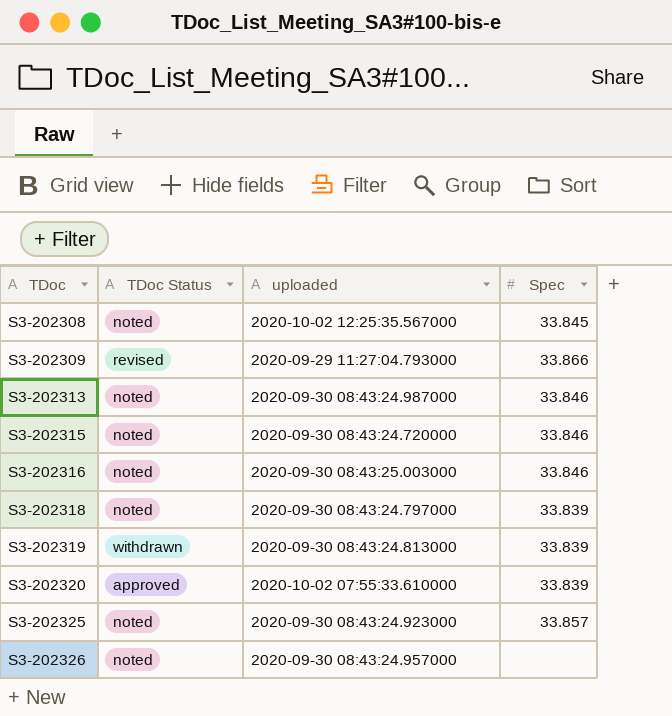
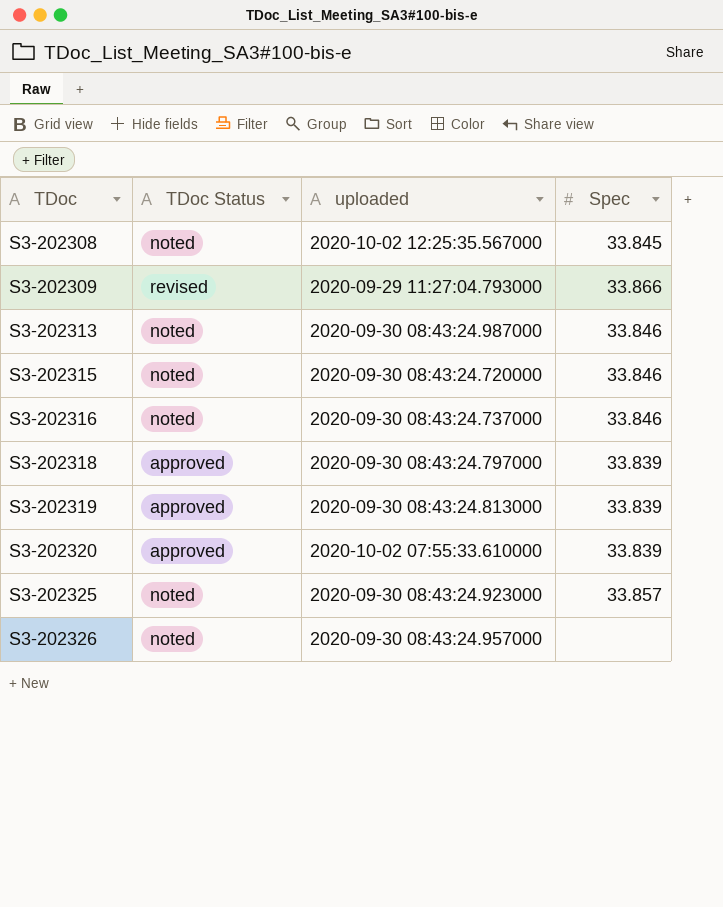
S3-202316 | uploaded: 2020-09-30 08:43:25.003000 -> 2020-09-30 08:43:24.737000
S3-202318 | TDoc Status: noted -> approved
S3-202319 | TDoc Status: withdrawn -> approved

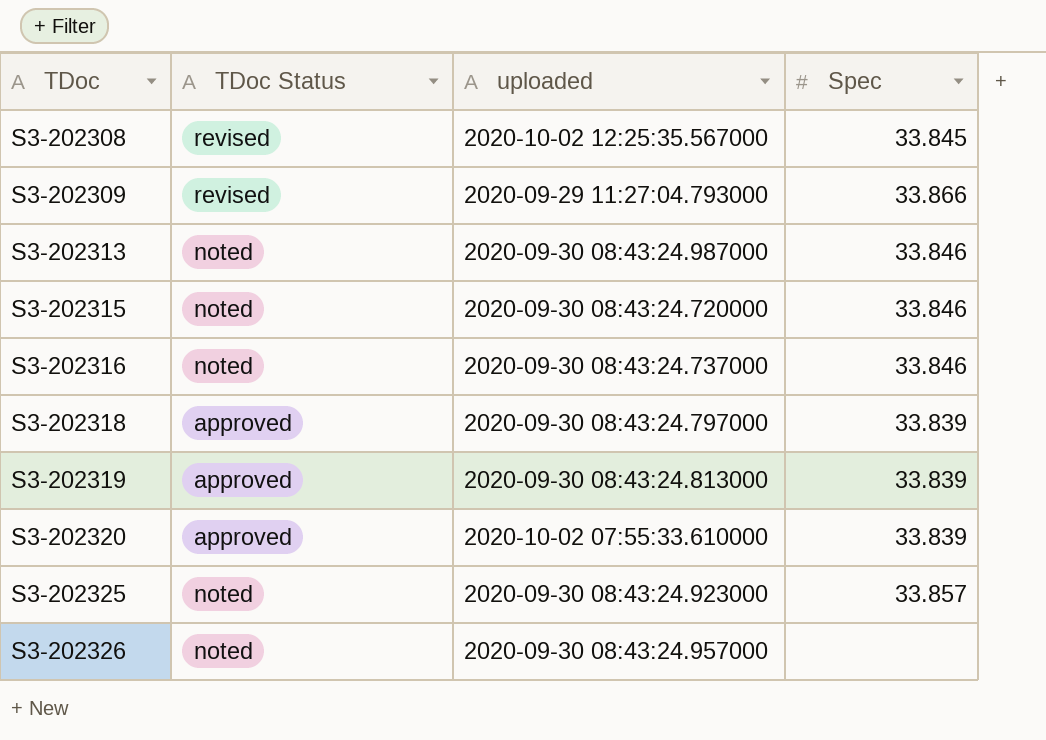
S3-202308 | TDoc Status: noted -> revised

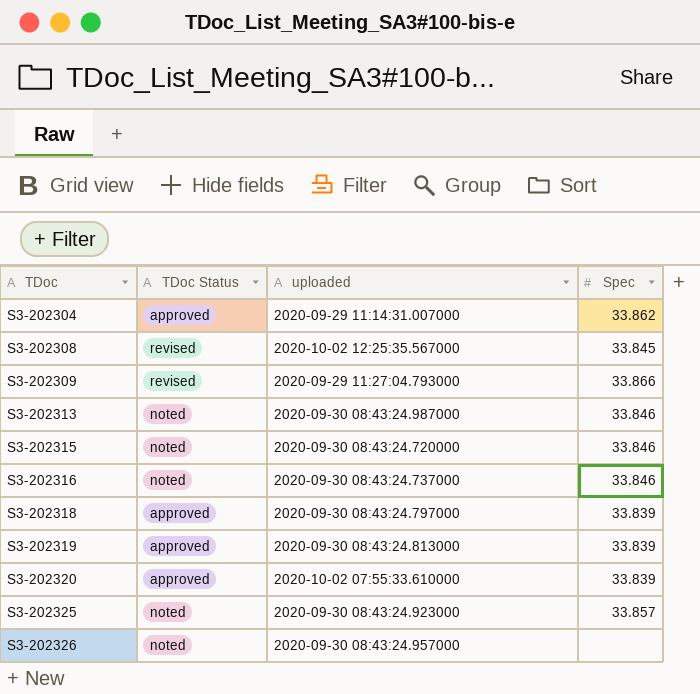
row S3-202304: none -> approved | 2020-09-29 11:14:31.007000 | 33.862

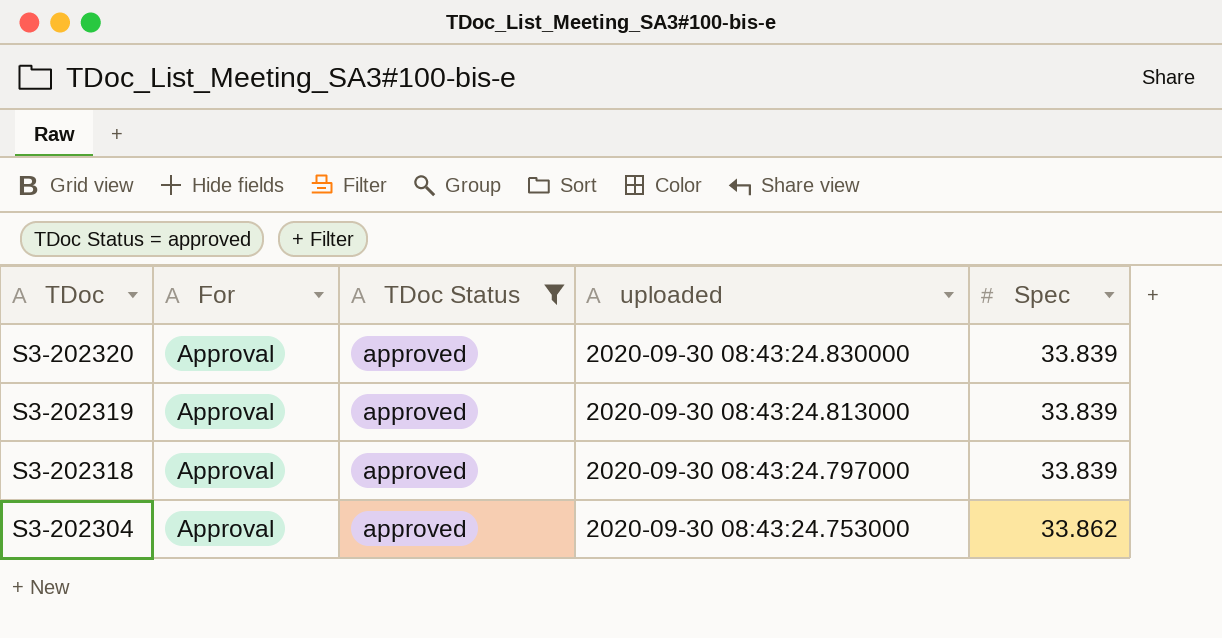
filter: none -> TDoc Status = approved
row order: TDoc ascending -> TDoc descending
column For | position: none -> 2
S3-202320 | uploaded: 2020-10-02 07:55:33.610000 -> 2020-09-30 08:43:24.830000
S3-202304 | uploaded: 2020-09-29 11:14:31.007000 -> 2020-09-30 08:43:24.753000

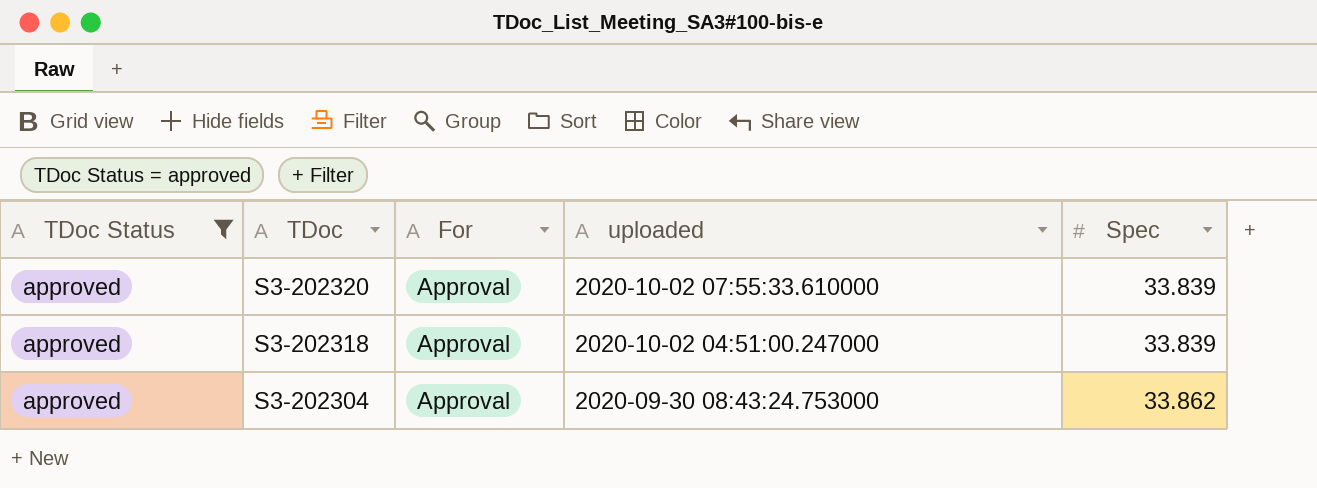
column TDoc Status | position: 3 -> 1
row S3-202319: Approval | approved | 2020-09-30 08:43:24.813000 | 33.839 -> none
S3-202320 | uploaded: 2020-09-30 08:43:24.830000 -> 2020-10-02 07:55:33.610000
S3-202318 | uploaded: 2020-09-30 08:43:24.797000 -> 2020-10-02 04:51:00.247000

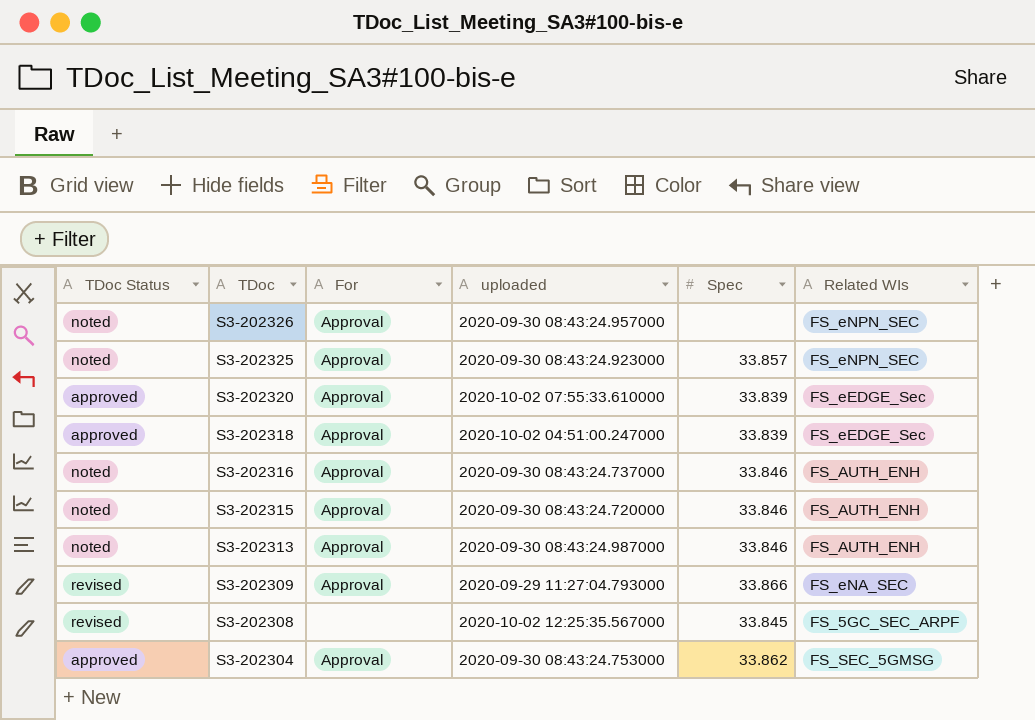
filter: TDoc Status = approved -> none
column Related WIs | position: none -> 6

